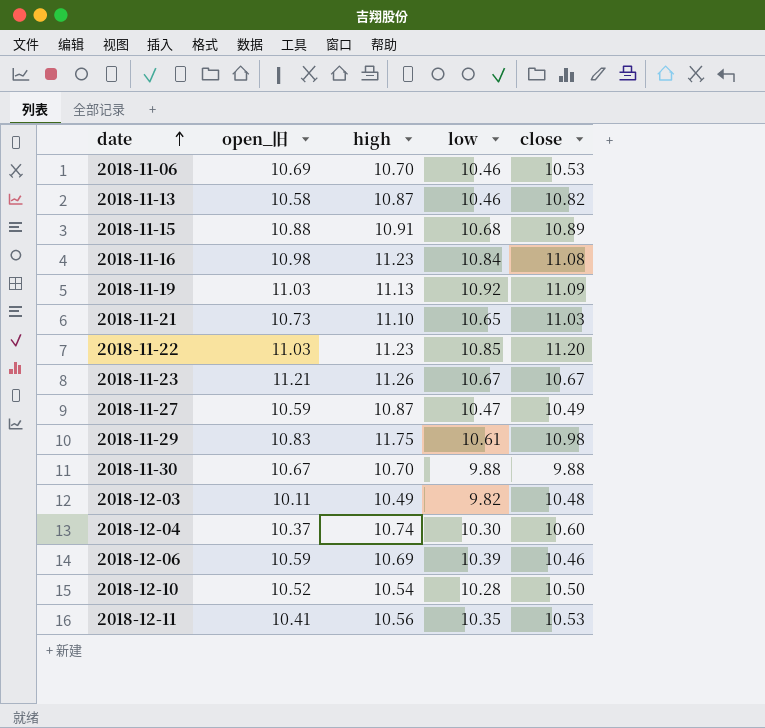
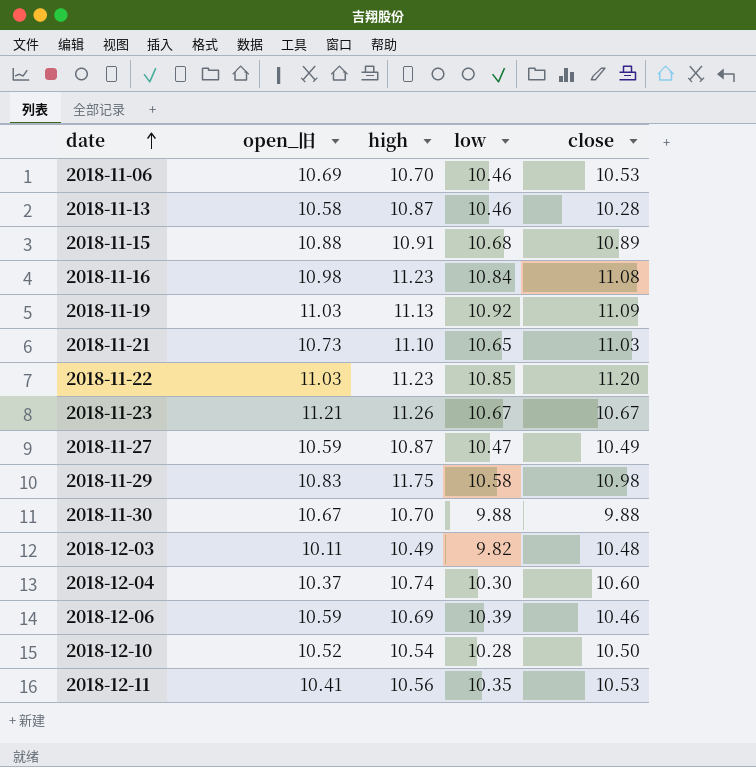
2018-11-13 | close: 10.82 -> 10.28
2018-11-29 | low: 10.61 -> 10.58

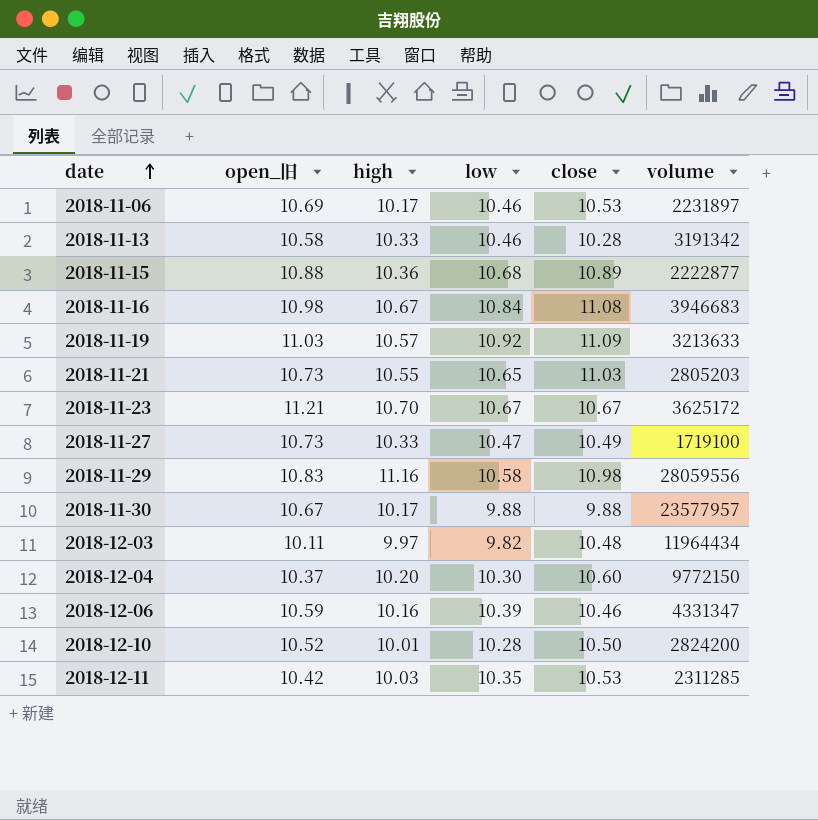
column volume | position: none -> 6
row 2018-11-22: 11.03 | 11.23 | 10.85 | 11.20 -> none
2018-11-06 | high: 10.70 -> 10.17
2018-11-13 | high: 10.87 -> 10.33
2018-11-15 | high: 10.91 -> 10.36
2018-11-16 | high: 11.23 -> 10.67
2018-11-19 | high: 11.13 -> 10.57
2018-11-21 | high: 11.10 -> 10.55
2018-11-23 | high: 11.26 -> 10.70
2018-11-27 | open_旧: 10.59 -> 10.73
2018-11-27 | high: 10.87 -> 10.33
2018-11-29 | high: 11.75 -> 11.16
2018-11-30 | high: 10.70 -> 10.17
2018-12-03 | high: 10.49 -> 9.97
2018-12-04 | high: 10.74 -> 10.20
2018-12-06 | high: 10.69 -> 10.16
2018-12-10 | high: 10.54 -> 10.01
2018-12-11 | open_旧: 10.41 -> 10.42
2018-12-11 | high: 10.56 -> 10.03

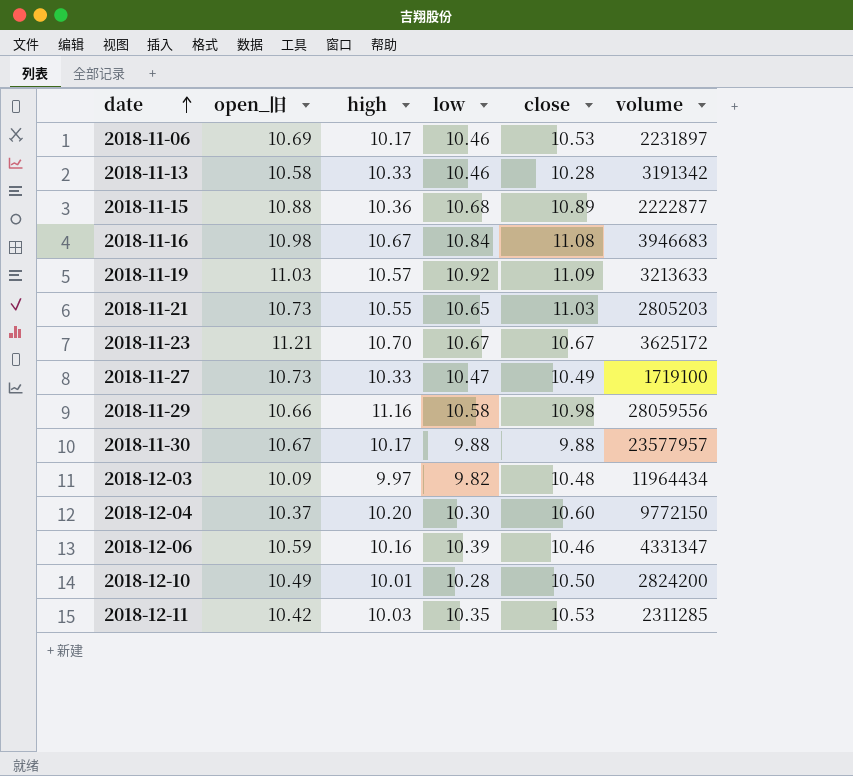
2018-11-29 | open_旧: 10.83 -> 10.66
2018-12-03 | open_旧: 10.11 -> 10.09
2018-12-10 | open_旧: 10.52 -> 10.49

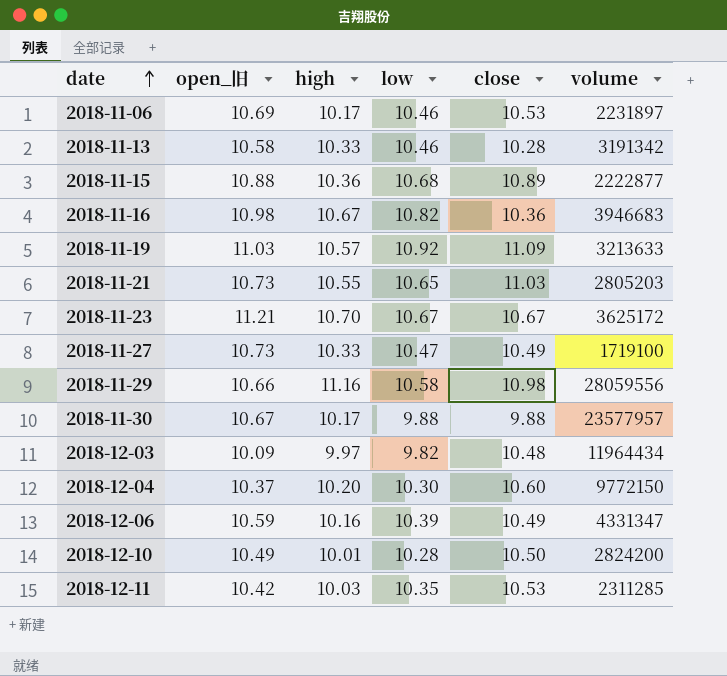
2018-11-16 | low: 10.84 -> 10.82
2018-11-16 | close: 11.08 -> 10.36
2018-12-06 | close: 10.46 -> 10.49

